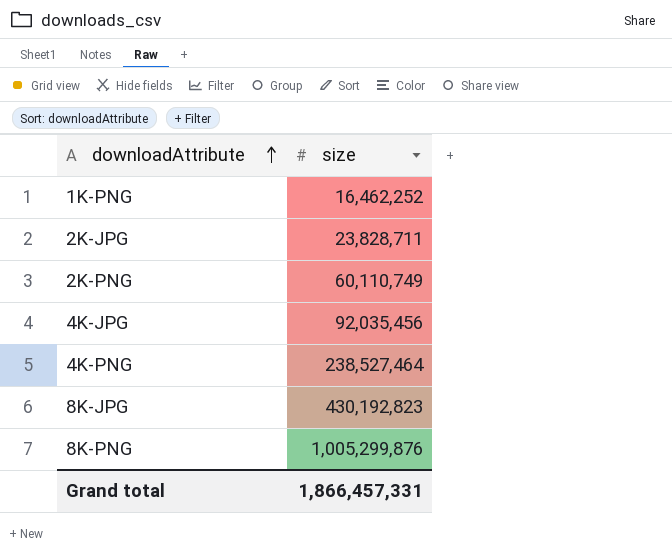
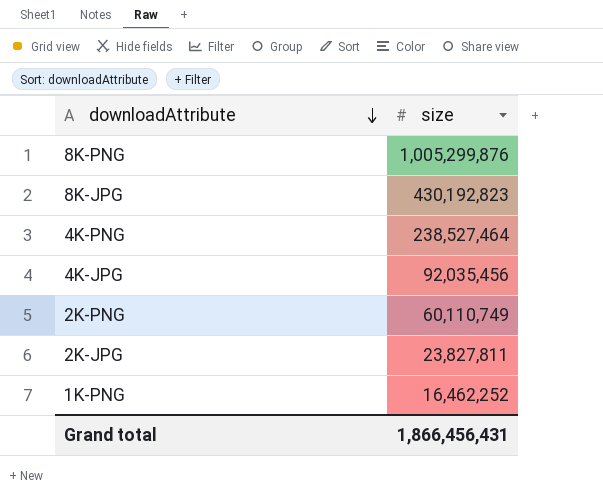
row order: downloadAttribute ascending -> downloadAttribute descending
2K-JPG | size: 23,828,711 -> 23,827,811
Grand total | size: 1,866,457,331 -> 1,866,456,431

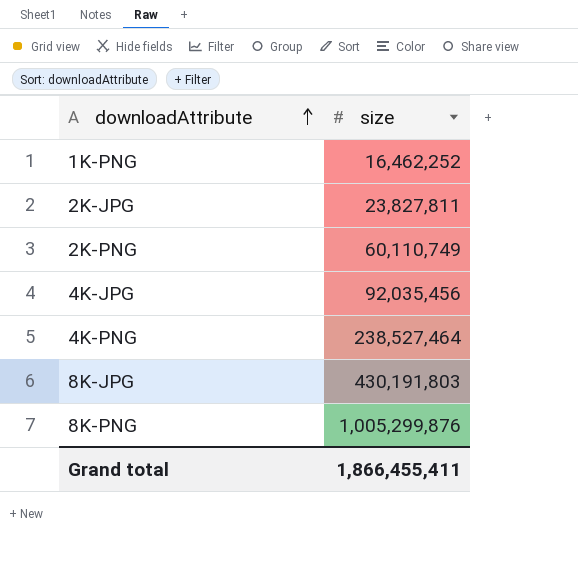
row order: downloadAttribute descending -> downloadAttribute ascending
8K-JPG | size: 430,192,823 -> 430,191,803
Grand total | size: 1,866,456,431 -> 1,866,455,411

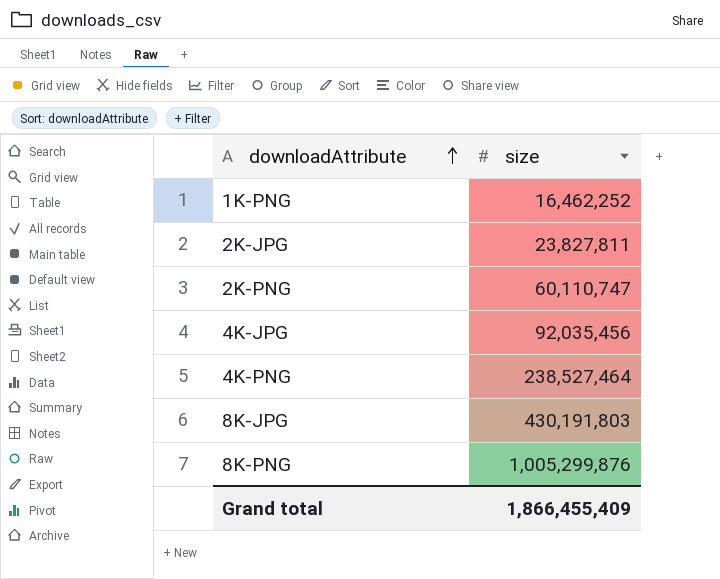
2K-PNG | size: 60,110,749 -> 60,110,747
Grand total | size: 1,866,455,411 -> 1,866,455,409

